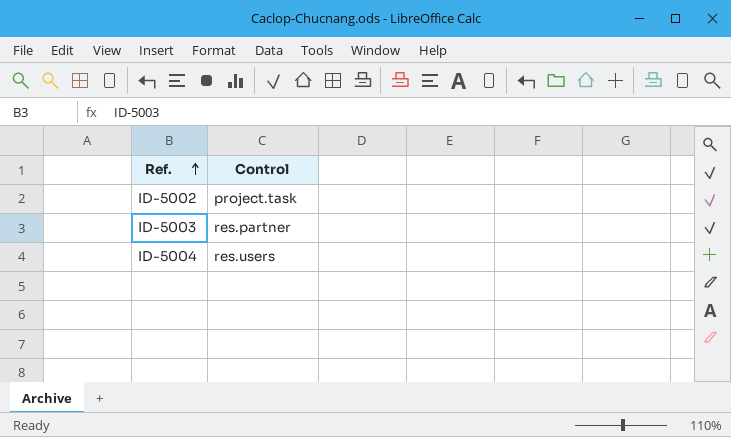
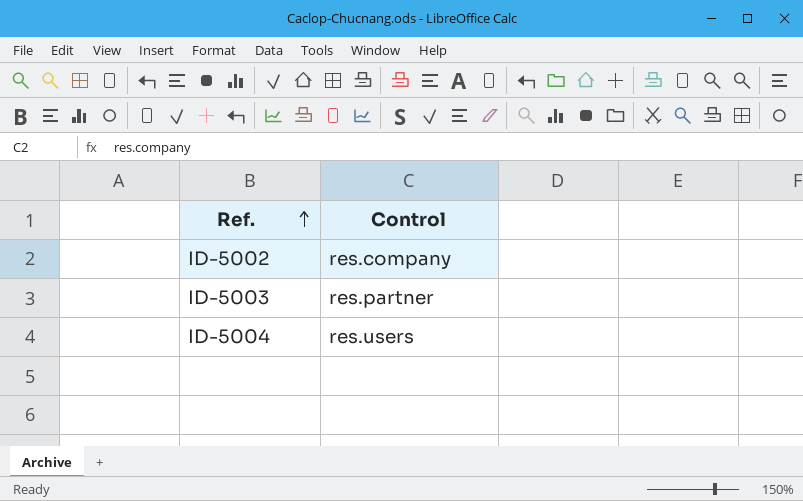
ID-5002 | Control: project.task -> res.company

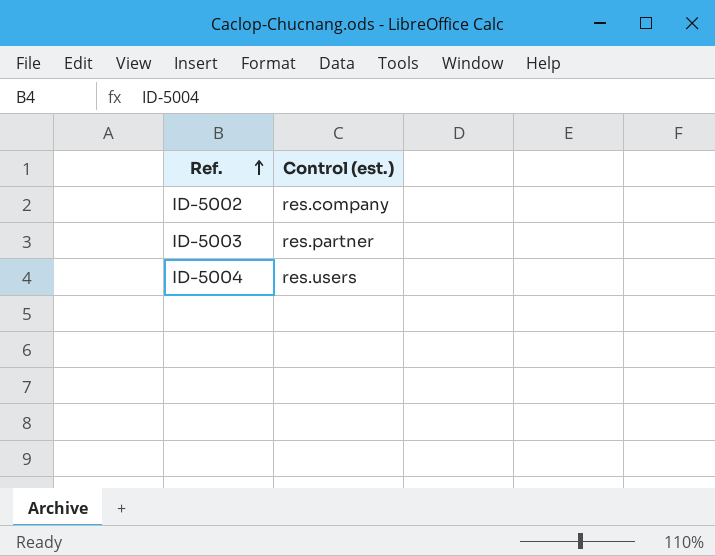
column name: Control -> Control (est.)

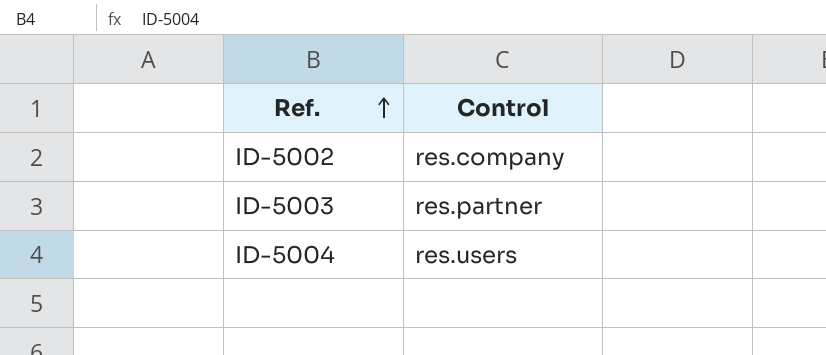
column name: Control (est.) -> Control

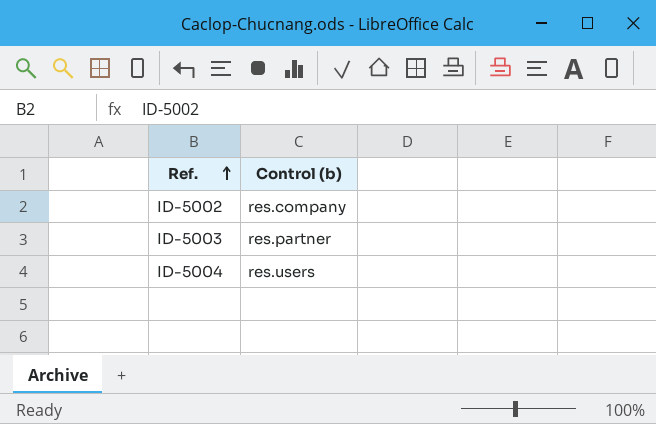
column name: Control -> Control (b)

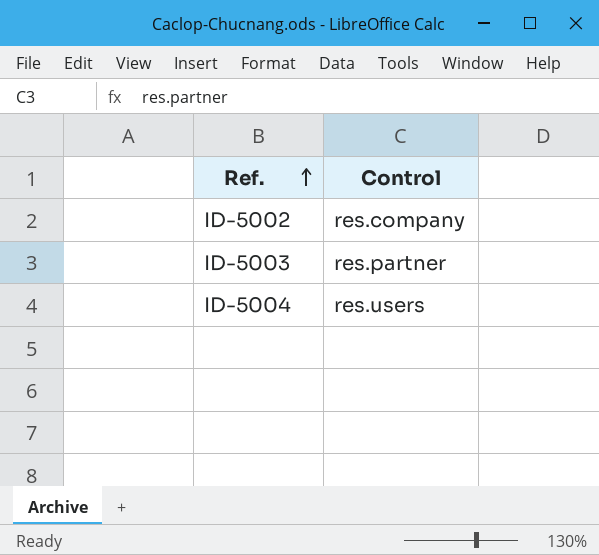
column name: Control (b) -> Control

